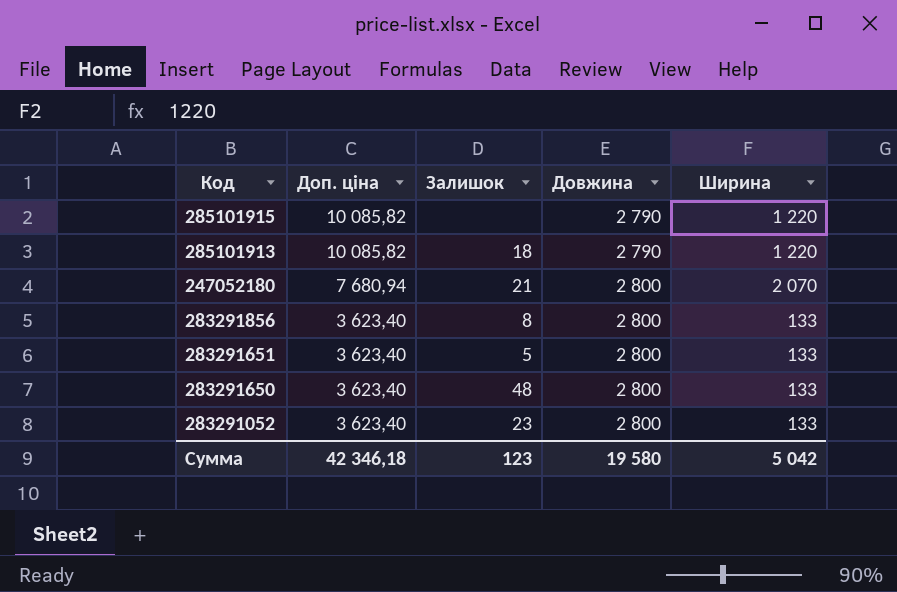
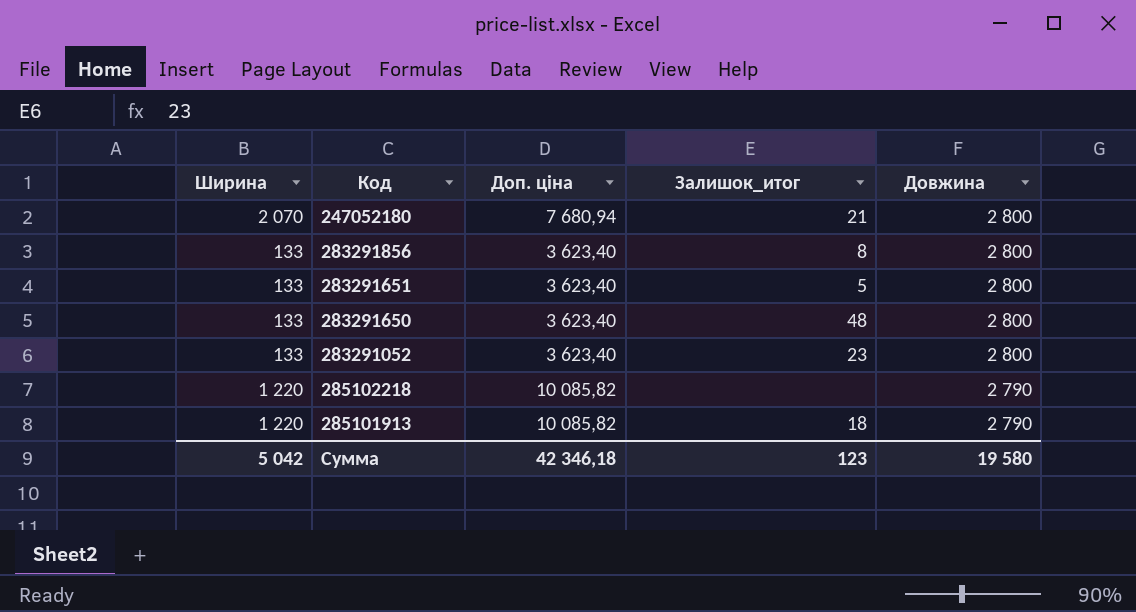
row order: Доп. ціна descending -> Довжина descending
column Ширина | position: 5 -> 1
column name: Залишок -> Залишок_итог
row 285101915: 10 085,82 | none | 2 790 | 1 220 -> none
row 285102218: none -> 1 220 | 10 085,82 | none | 2 790

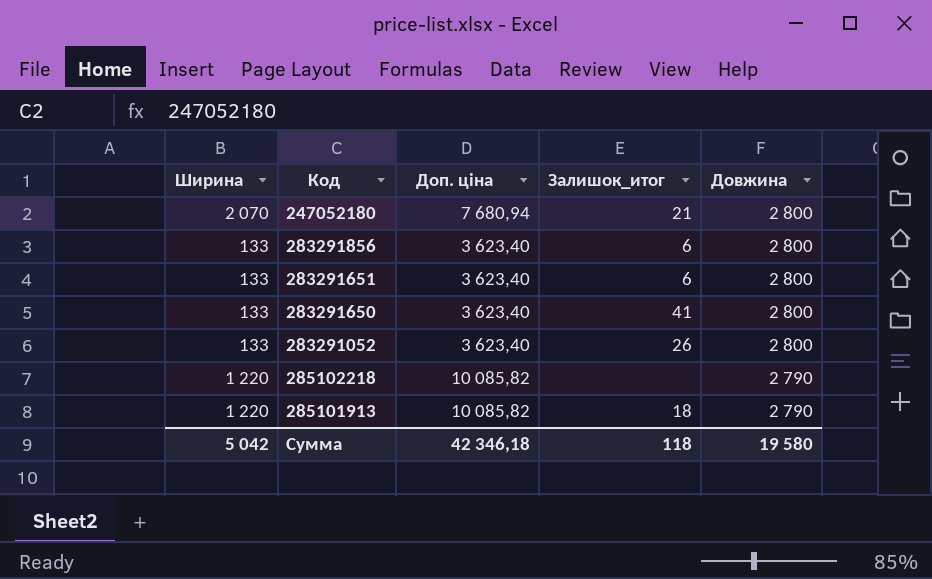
283291856 | Залишок_итог: 8 -> 6
283291651 | Залишок_итог: 5 -> 6
283291650 | Залишок_итог: 48 -> 41
283291052 | Залишок_итог: 23 -> 26
Сумма | Залишок_итог: 123 -> 118

